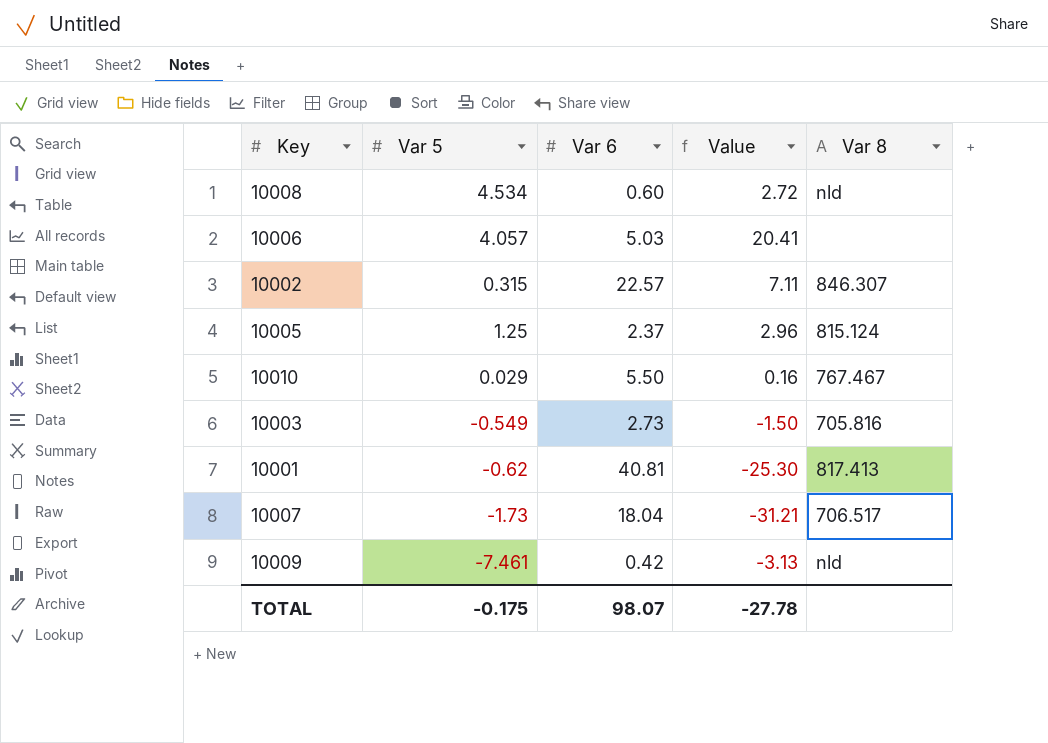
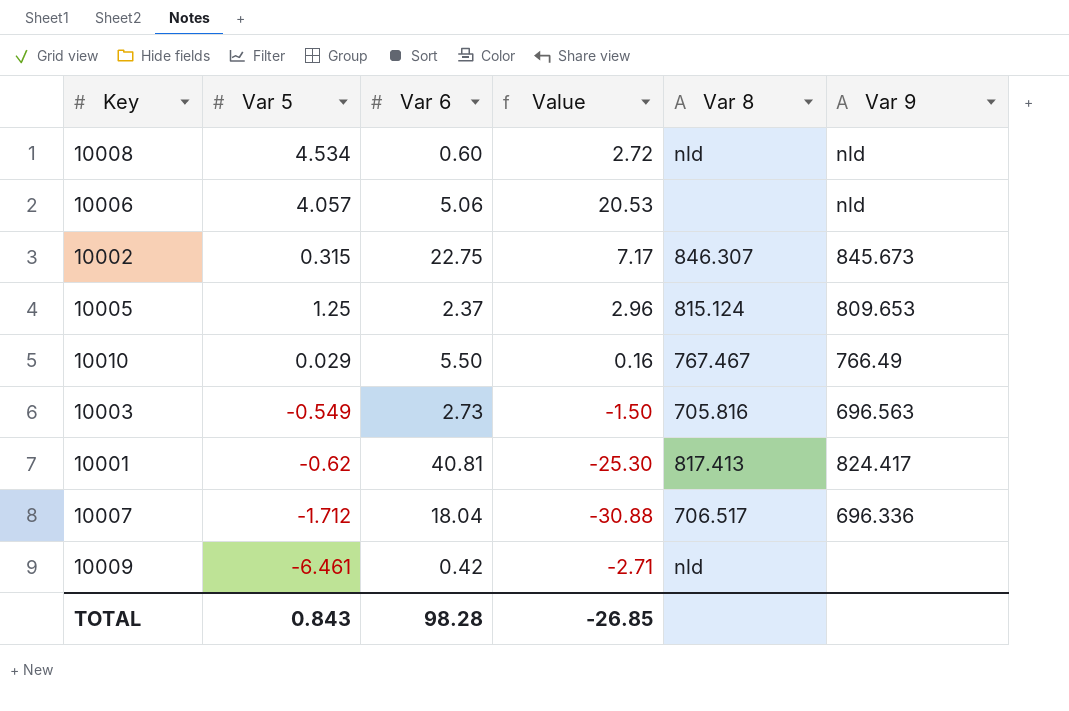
column Var 9 | position: none -> 6
10006 | Var 6: 5.03 -> 5.06
10006 | Value: 20.41 -> 20.53
10002 | Var 6: 22.57 -> 22.75
10002 | Value: 7.11 -> 7.17
10007 | Var 5: -1.73 -> -1.712
10007 | Value: -31.21 -> -30.88
10009 | Var 5: -7.461 -> -6.461
10009 | Value: -3.13 -> -2.71
TOTAL | Var 5: -0.175 -> 0.843
TOTAL | Var 6: 98.07 -> 98.28
TOTAL | Value: -27.78 -> -26.85

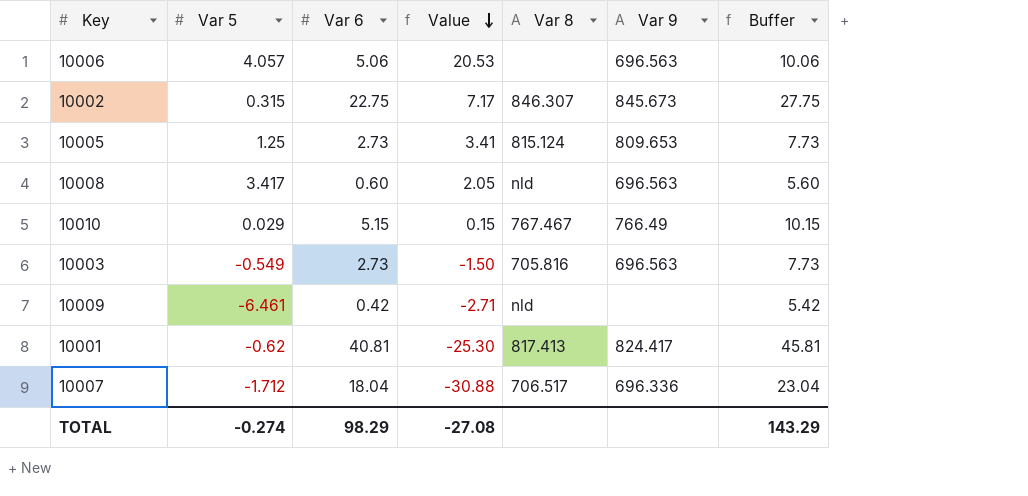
row order: none -> Value descending
column Buffer | formula: none -> [Var 6] + 5
10006 | Var 9: nld -> 696.563
10005 | Var 6: 2.37 -> 2.73
10005 | Value: 2.96 -> 3.41
10008 | Var 5: 4.534 -> 3.417
10008 | Value: 2.72 -> 2.05
10008 | Var 9: nld -> 696.563
10010 | Var 6: 5.50 -> 5.15
10010 | Value: 0.16 -> 0.15
TOTAL | Var 5: 0.843 -> -0.274
TOTAL | Var 6: 98.28 -> 98.29
TOTAL | Value: -26.85 -> -27.08

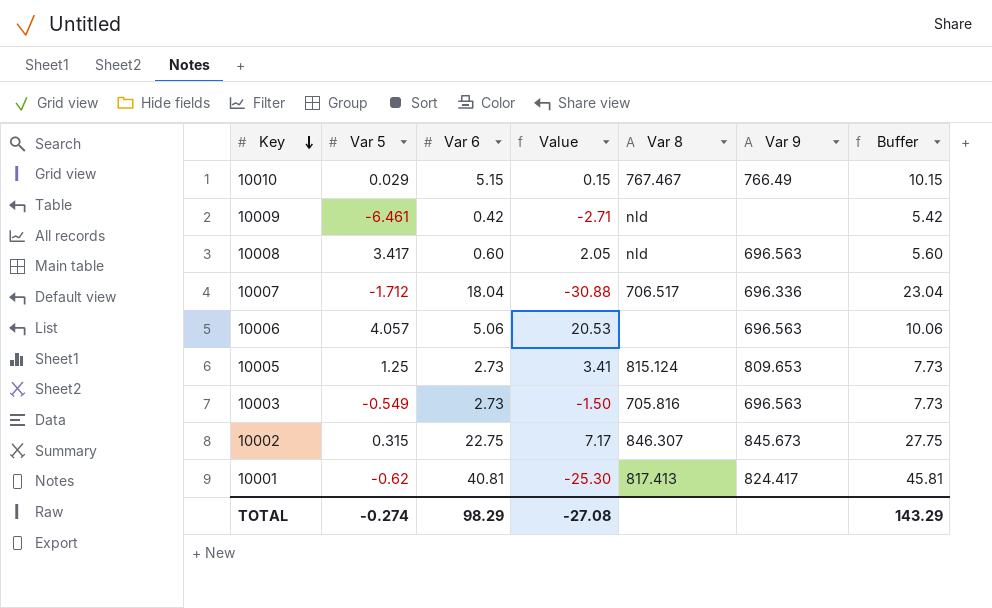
row order: Value descending -> Key descending

